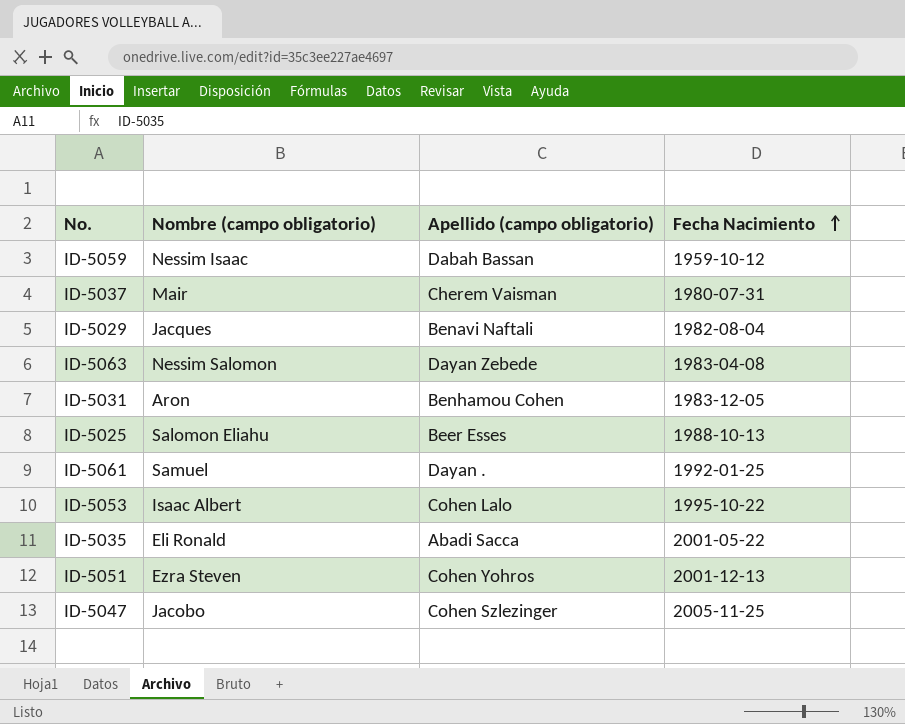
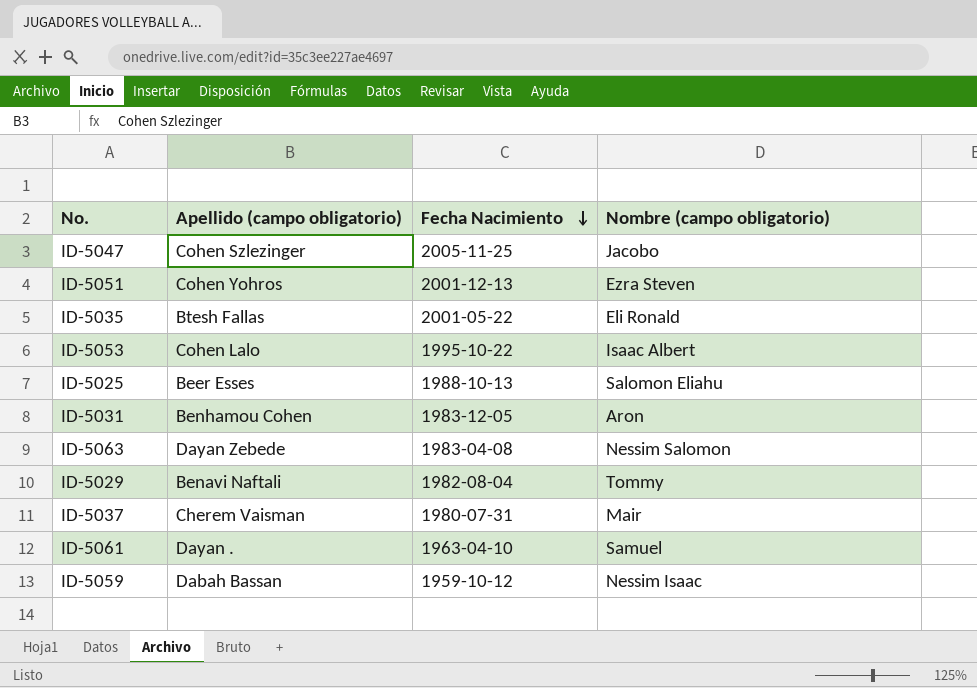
row order: Fecha Nacimiento ascending -> Fecha Nacimiento descending
column Nombre (campo obligatorio) | position: 2 -> 4
ID-5035 | Apellido (campo obligatorio): Abadi Sacca -> Btesh Fallas
ID-5029 | Nombre (campo obligatorio): Jacques -> Tommy
ID-5061 | Fecha Nacimiento: 1992-01-25 -> 1963-04-10

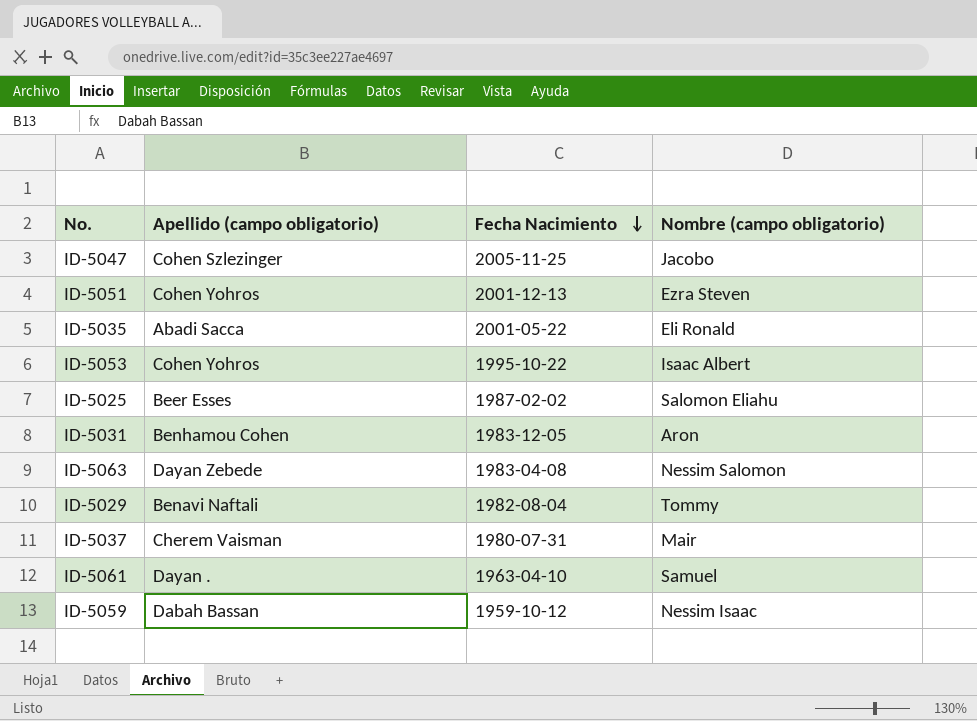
ID-5035 | Apellido (campo obligatorio): Btesh Fallas -> Abadi Sacca
ID-5053 | Apellido (campo obligatorio): Cohen Lalo -> Cohen Yohros
ID-5025 | Fecha Nacimiento: 1988-10-13 -> 1987-02-02

